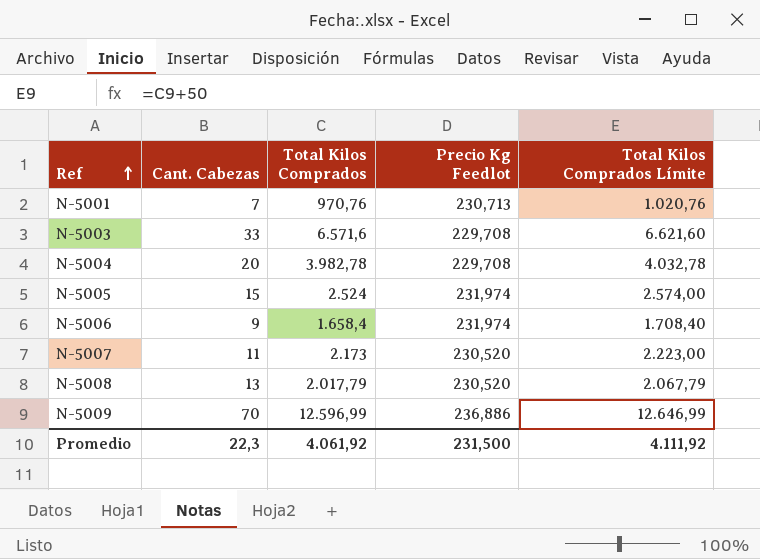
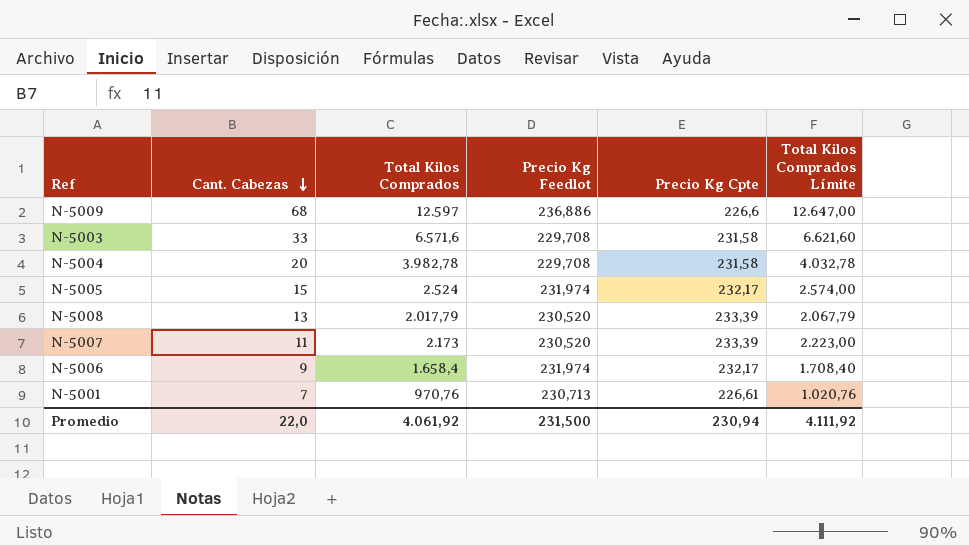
row order: Ref ascending -> Cant. Cabezas descending
column Precio Kg Cpte | position: none -> 5
N-5009 | Cant. Cabezas: 70 -> 68
N-5009 | Total Kilos Comprados: 12.596,99 -> 12.597
N-5009 | Total Kilos Comprados Límite: 12.646,99 -> 12.647,00
Promedio | Cant. Cabezas: 22,3 -> 22,0

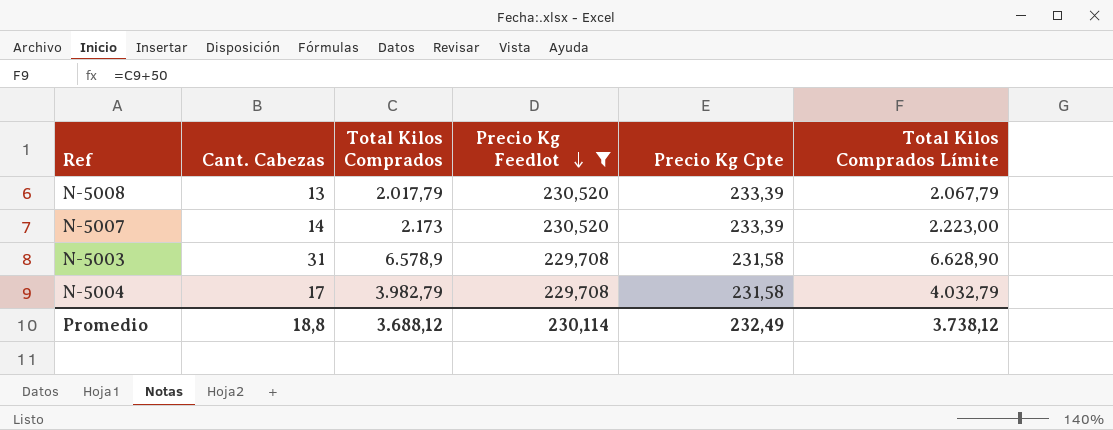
filter: none -> Precio Kg Feedlot <= 230,520
row order: Cant. Cabezas descending -> Precio Kg Feedlot descending
N-5007 | Cant. Cabezas: 11 -> 14
N-5003 | Cant. Cabezas: 33 -> 31
N-5003 | Total Kilos Comprados: 6.571,6 -> 6.578,9
N-5003 | Total Kilos Comprados Límite: 6.621,60 -> 6.628,90
N-5004 | Cant. Cabezas: 20 -> 17
N-5004 | Total Kilos Comprados: 3.982,78 -> 3.982,79
N-5004 | Total Kilos Comprados Límite: 4.032,78 -> 4.032,79
Promedio | Cant. Cabezas: 22,0 -> 18,8
Promedio | Total Kilos Comprados: 4.061,92 -> 3.688,12
Promedio | Precio Kg Feedlot: 231,500 -> 230,114
Promedio | Precio Kg Cpte: 230,94 -> 232,49
Promedio | Total Kilos Comprados Límite: 4.111,92 -> 3.738,12

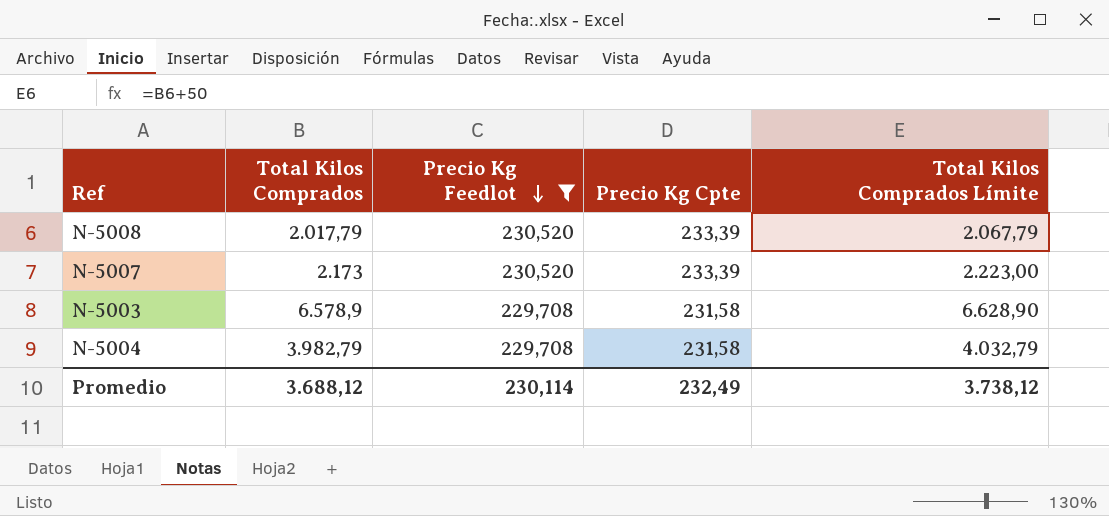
column Cant. Cabezas | position: 2 -> none

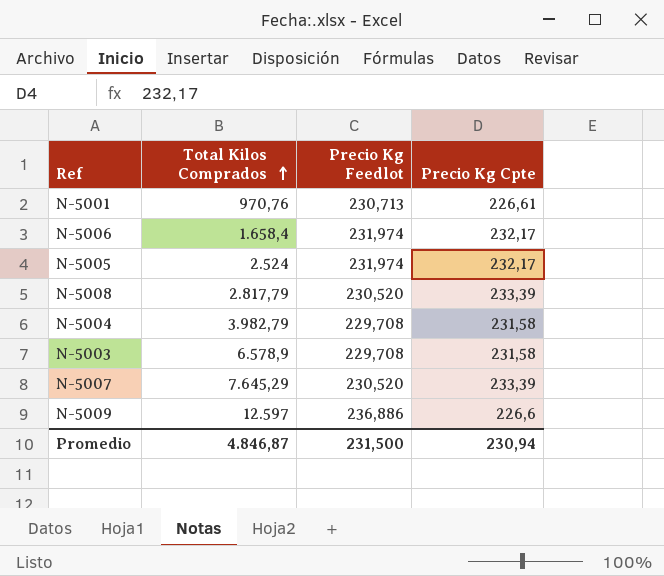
filter: Precio Kg Feedlot <= 230,520 -> none
row order: Precio Kg Feedlot descending -> Total Kilos Comprados ascending
column Total Kilos Comprados Límite | formula: [Total Kilos Comprados] + 50 -> none
N-5008 | Total Kilos Comprados: 2.017,79 -> 2.817,79
N-5007 | Total Kilos Comprados: 2.173 -> 7.645,29
Promedio | Total Kilos Comprados: 3.688,12 -> 4.846,87
Promedio | Precio Kg Feedlot: 230,114 -> 231,500
Promedio | Precio Kg Cpte: 232,49 -> 230,94

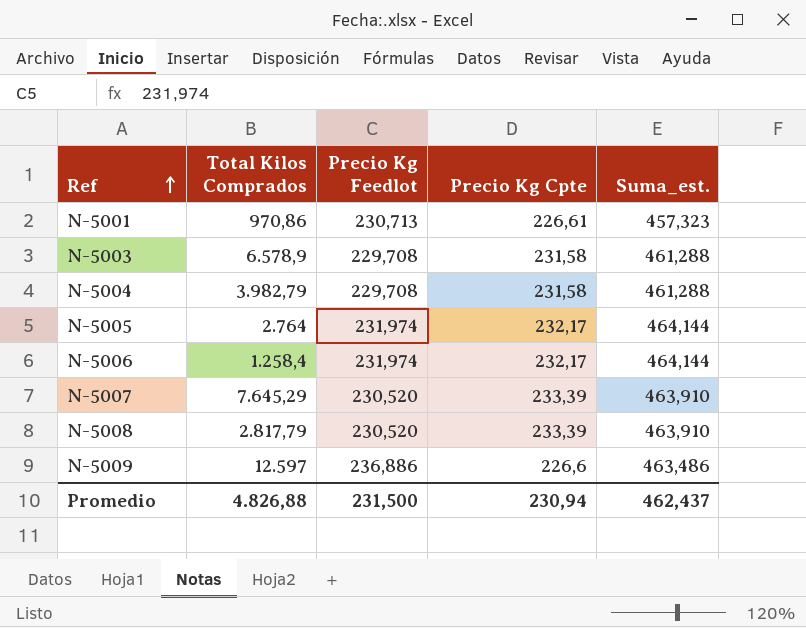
row order: Total Kilos Comprados ascending -> Ref ascending
column Suma_est. | formula: none -> [Precio Kg Feedlot] + [Precio Kg Cpte]
N-5001 | Total Kilos Comprados: 970,76 -> 970,86
N-5005 | Total Kilos Comprados: 2.524 -> 2.764
N-5006 | Total Kilos Comprados: 1.658,4 -> 1.258,4
Promedio | Total Kilos Comprados: 4.846,87 -> 4.826,88

